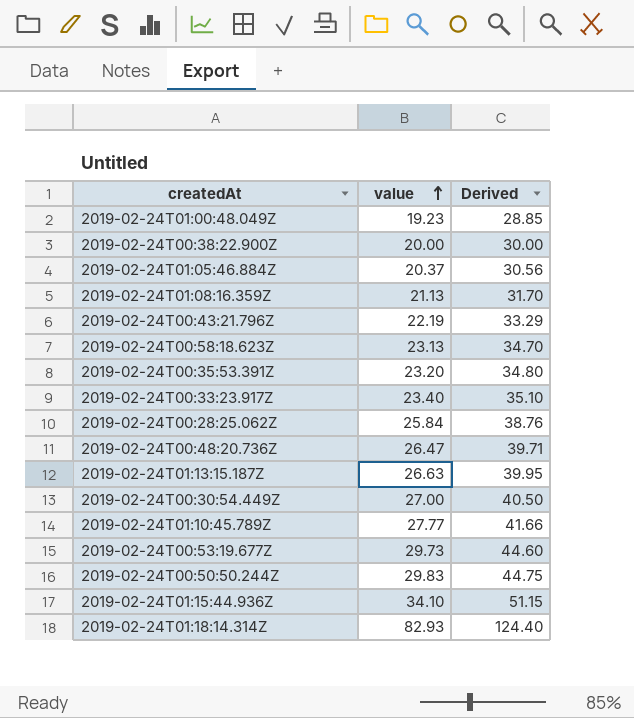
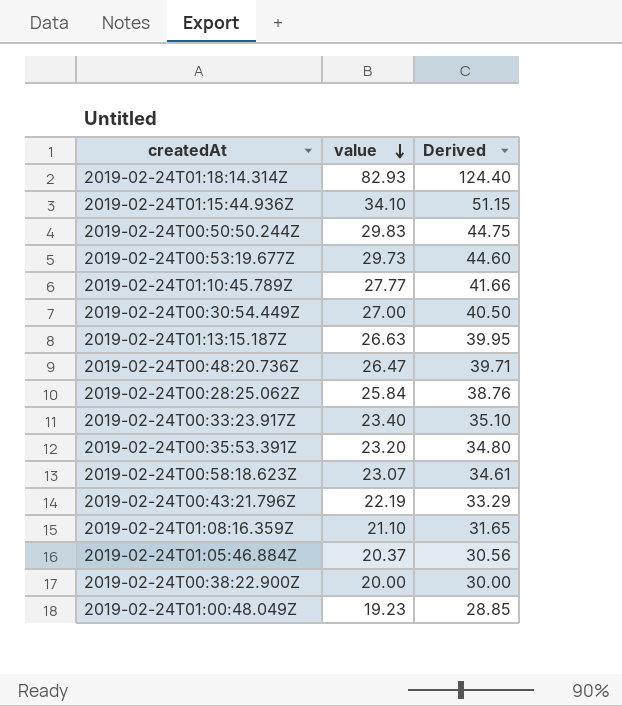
row order: value ascending -> value descending
2019-02-24T00:58:18.623Z | value: 23.13 -> 23.07
2019-02-24T00:58:18.623Z | Derived: 34.70 -> 34.61
2019-02-24T01:08:16.359Z | value: 21.13 -> 21.10
2019-02-24T01:08:16.359Z | Derived: 31.70 -> 31.65

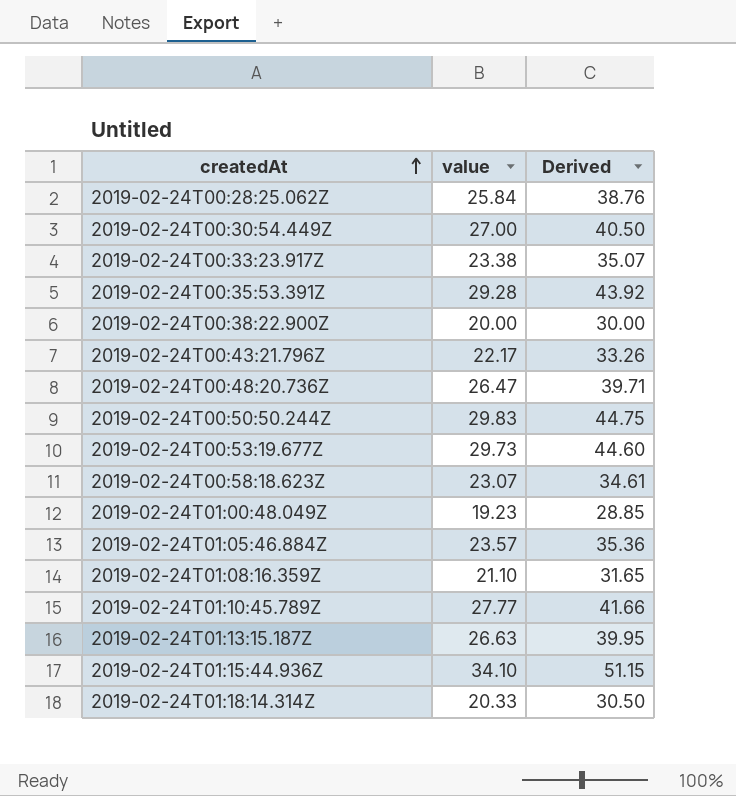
row order: value descending -> createdAt ascending
2019-02-24T00:33:23.917Z | value: 23.40 -> 23.38
2019-02-24T00:33:23.917Z | Derived: 35.10 -> 35.07
2019-02-24T00:35:53.391Z | value: 23.20 -> 29.28
2019-02-24T00:35:53.391Z | Derived: 34.80 -> 43.92
2019-02-24T00:43:21.796Z | value: 22.19 -> 22.17
2019-02-24T00:43:21.796Z | Derived: 33.29 -> 33.26
2019-02-24T01:05:46.884Z | value: 20.37 -> 23.57
2019-02-24T01:05:46.884Z | Derived: 30.56 -> 35.36
2019-02-24T01:18:14.314Z | value: 82.93 -> 20.33
2019-02-24T01:18:14.314Z | Derived: 124.40 -> 30.50

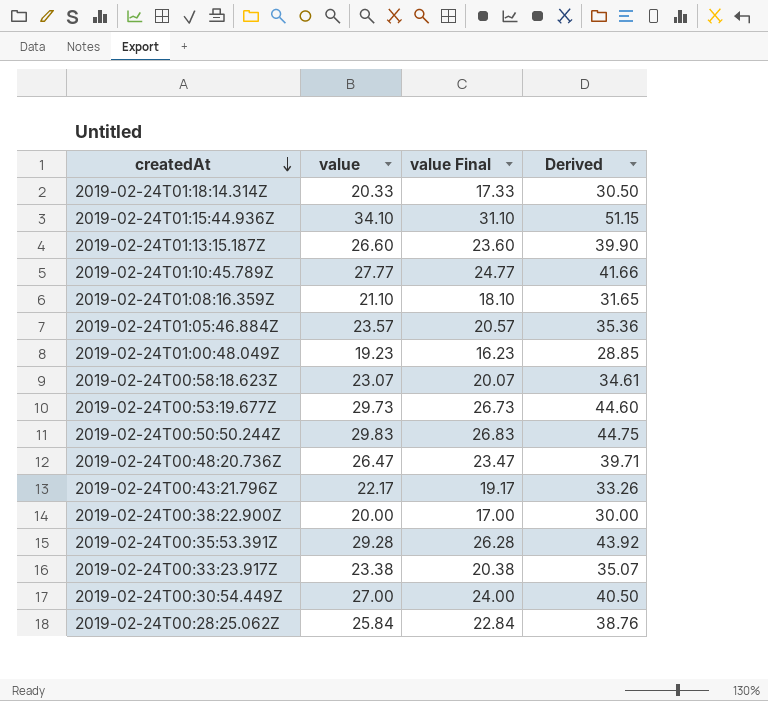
row order: createdAt ascending -> createdAt descending
column value Final | formula: none -> [value] - 3
2019-02-24T01:13:15.187Z | value: 26.63 -> 26.60
2019-02-24T01:13:15.187Z | Derived: 39.95 -> 39.90

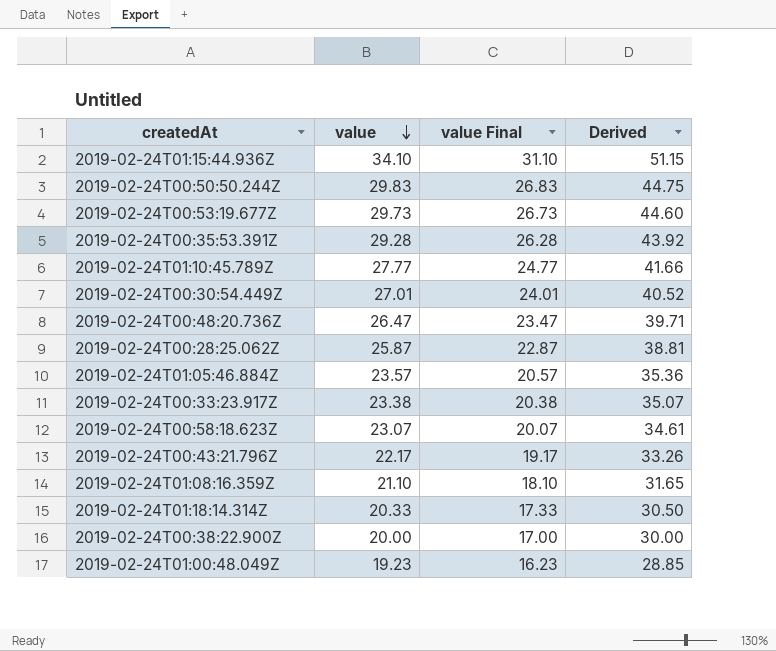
row order: createdAt descending -> value descending
row 2019-02-24T01:13:15.187Z: 26.60 | 23.60 | 39.90 -> none
2019-02-24T00:30:54.449Z | value: 27.00 -> 27.01
2019-02-24T00:30:54.449Z | value Final: 24.00 -> 24.01
2019-02-24T00:30:54.449Z | Derived: 40.50 -> 40.52
2019-02-24T00:28:25.062Z | value: 25.84 -> 25.87
2019-02-24T00:28:25.062Z | value Final: 22.84 -> 22.87
2019-02-24T00:28:25.062Z | Derived: 38.76 -> 38.81

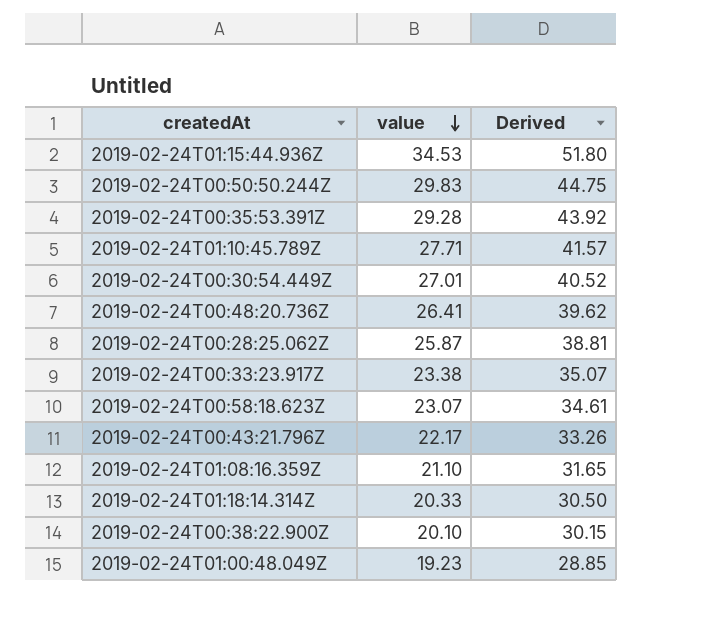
column value Final | formula: [value] - 3 -> none
row 2019-02-24T00:53:19.677Z: 29.73 | 26.73 | 44.60 -> none
row 2019-02-24T01:05:46.884Z: 23.57 | 20.57 | 35.36 -> none
2019-02-24T01:15:44.936Z | value: 34.10 -> 34.53
2019-02-24T01:15:44.936Z | Derived: 51.15 -> 51.80
2019-02-24T01:10:45.789Z | value: 27.77 -> 27.71
2019-02-24T01:10:45.789Z | Derived: 41.66 -> 41.57
2019-02-24T00:48:20.736Z | value: 26.47 -> 26.41
2019-02-24T00:48:20.736Z | Derived: 39.71 -> 39.62
2019-02-24T00:38:22.900Z | value: 20.00 -> 20.10
2019-02-24T00:38:22.900Z | Derived: 30.00 -> 30.15

